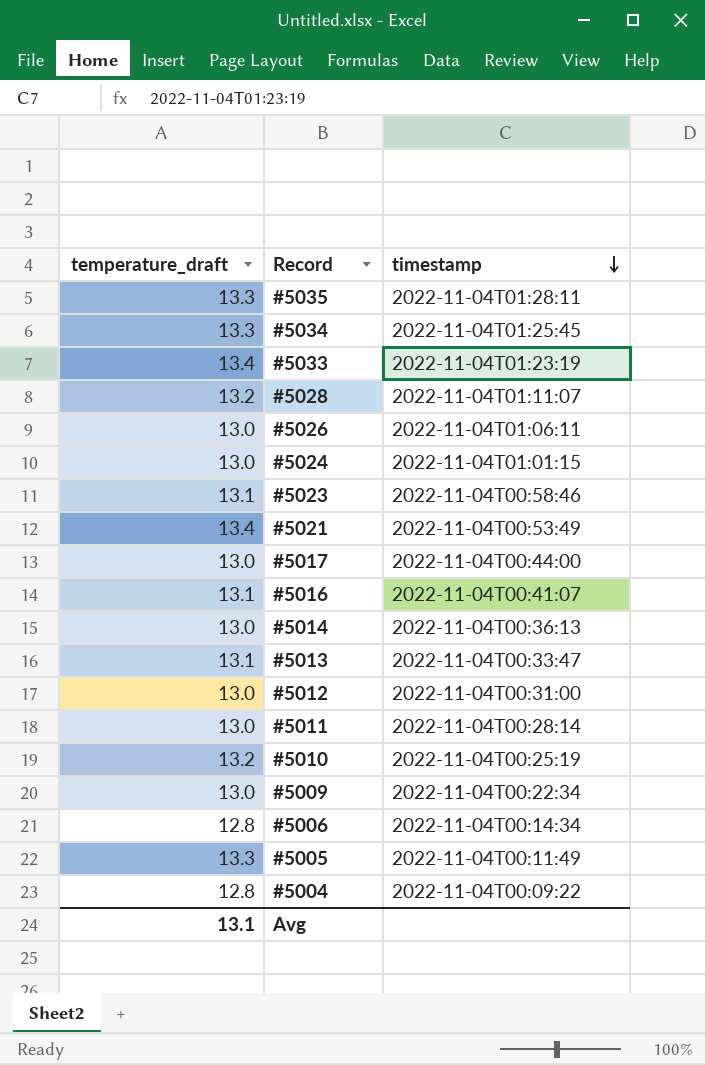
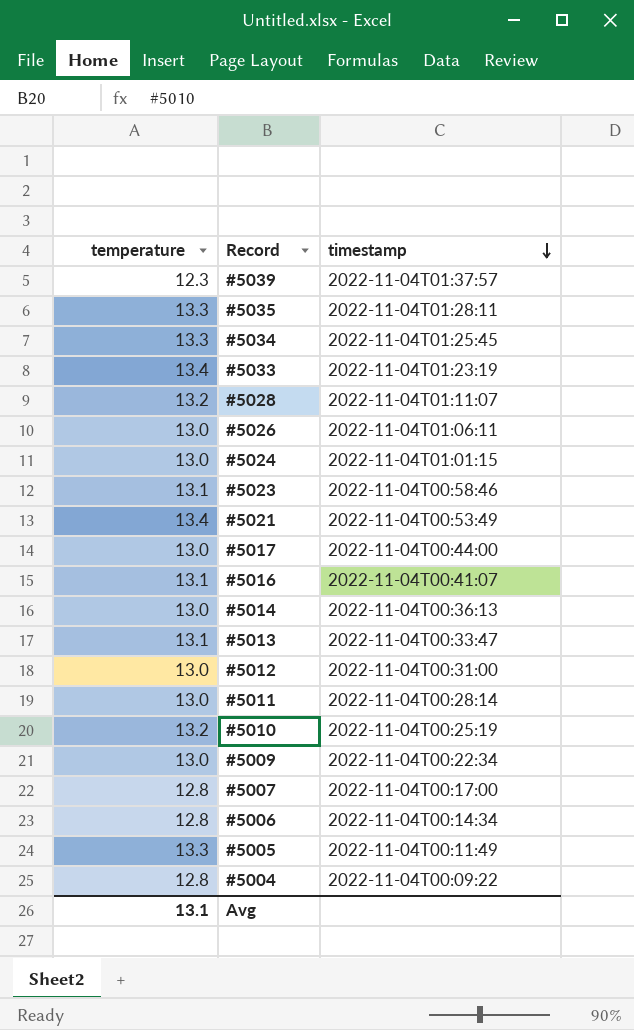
column name: temperature_draft -> temperature
row #5039: none -> 12.3 | 2022-11-04T01:37:57
row #5007: none -> 12.8 | 2022-11-04T00:17:00

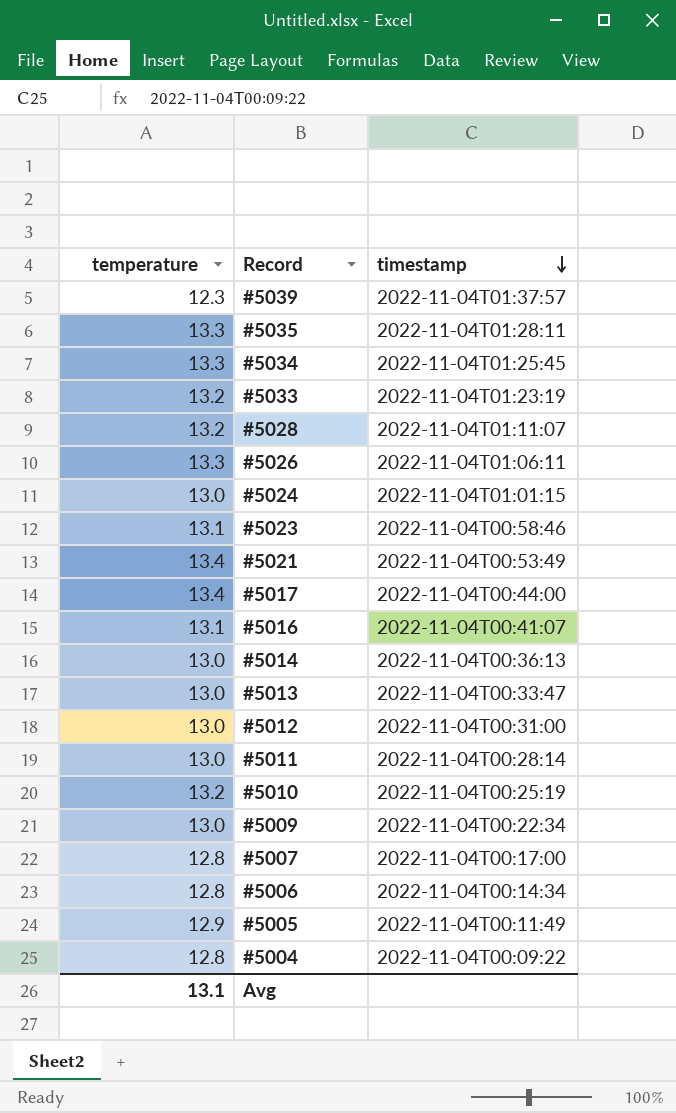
#5033 | temperature: 13.4 -> 13.2
#5026 | temperature: 13.0 -> 13.3
#5017 | temperature: 13.0 -> 13.4
#5013 | temperature: 13.1 -> 13.0
#5005 | temperature: 13.3 -> 12.9

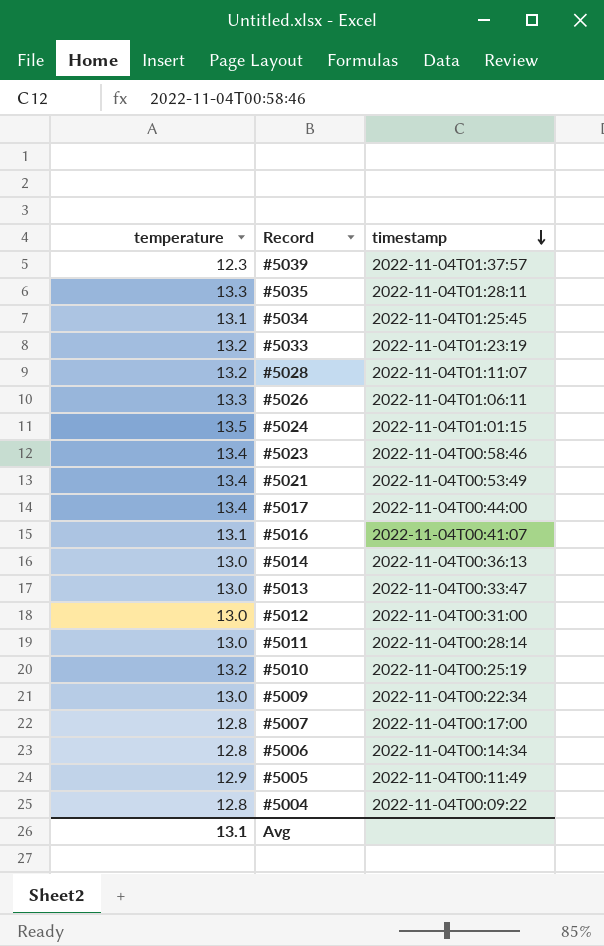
#5034 | temperature: 13.3 -> 13.1
#5024 | temperature: 13.0 -> 13.5
#5023 | temperature: 13.1 -> 13.4

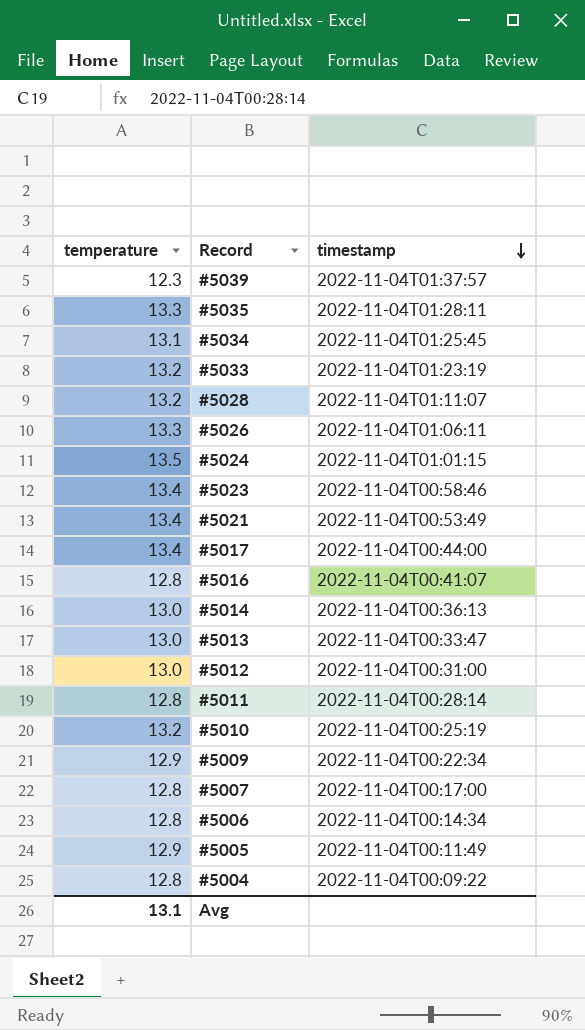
#5016 | temperature: 13.1 -> 12.8
#5011 | temperature: 13.0 -> 12.8
#5009 | temperature: 13.0 -> 12.9

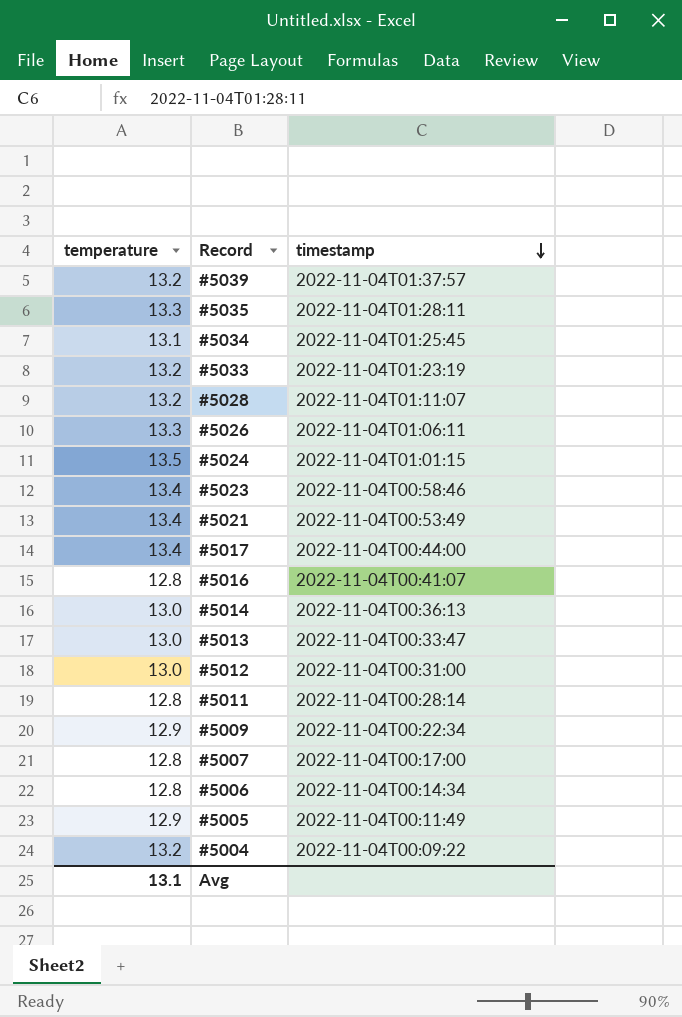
row #5010: 13.2 | 2022-11-04T00:25:19 -> none
#5039 | temperature: 12.3 -> 13.2
#5004 | temperature: 12.8 -> 13.2

